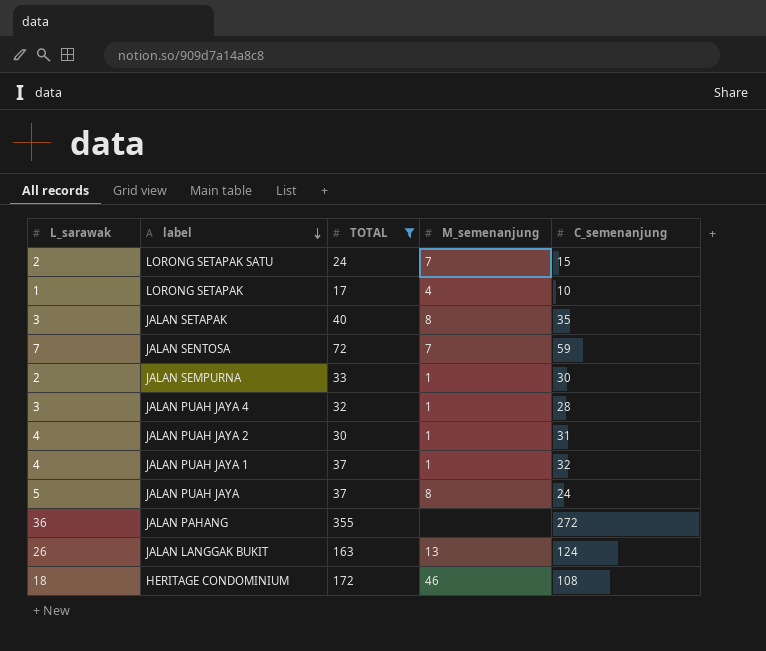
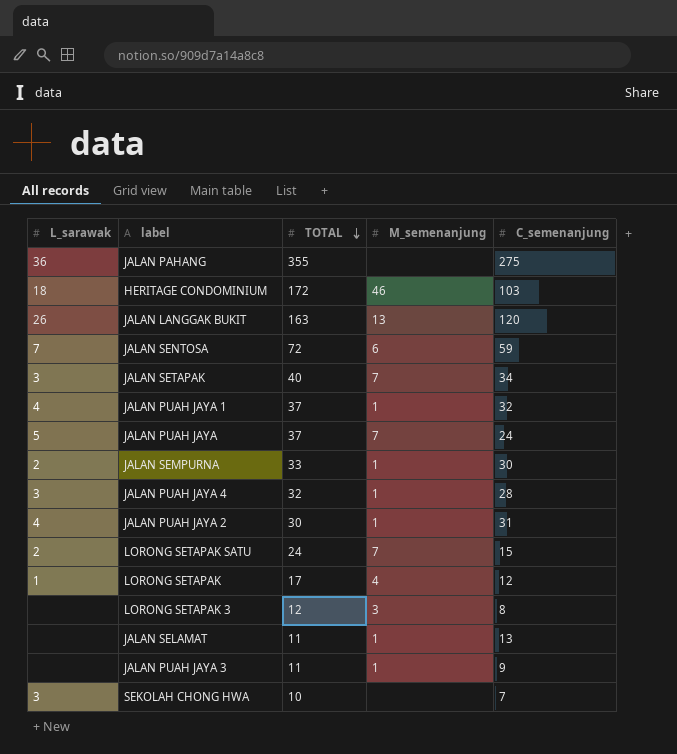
filter: TOTAL >= 17 -> none
row order: label descending -> TOTAL descending
JALAN PAHANG | C_semenanjung: 272 -> 275
HERITAGE CONDOMINIUM | C_semenanjung: 108 -> 103
JALAN LANGGAK BUKIT | C_semenanjung: 124 -> 120
JALAN SENTOSA | M_semenanjung: 7 -> 6
JALAN SETAPAK | M_semenanjung: 8 -> 7
JALAN SETAPAK | C_semenanjung: 35 -> 34
JALAN PUAH JAYA | M_semenanjung: 8 -> 7
LORONG SETAPAK | C_semenanjung: 10 -> 12

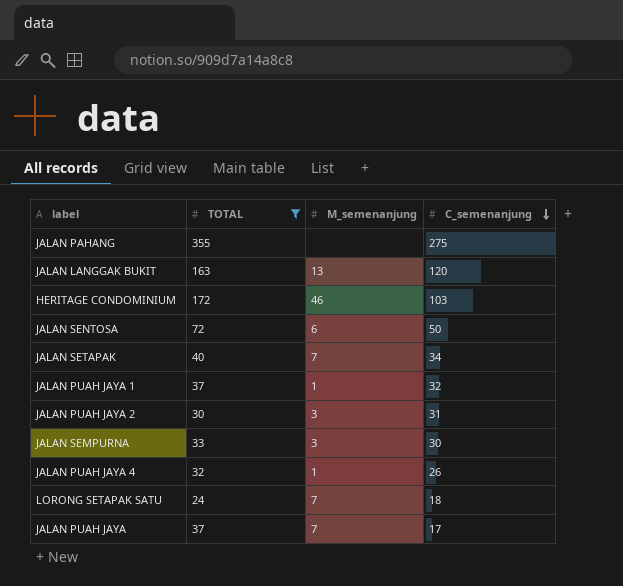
filter: none -> TOTAL >= 24
row order: TOTAL descending -> C_semenanjung descending
column L_sarawak | position: 1 -> none
JALAN SENTOSA | C_semenanjung: 59 -> 50
JALAN PUAH JAYA 2 | M_semenanjung: 1 -> 3
JALAN SEMPURNA | M_semenanjung: 1 -> 3
JALAN PUAH JAYA 4 | C_semenanjung: 28 -> 26
LORONG SETAPAK SATU | C_semenanjung: 15 -> 18
JALAN PUAH JAYA | C_semenanjung: 24 -> 17

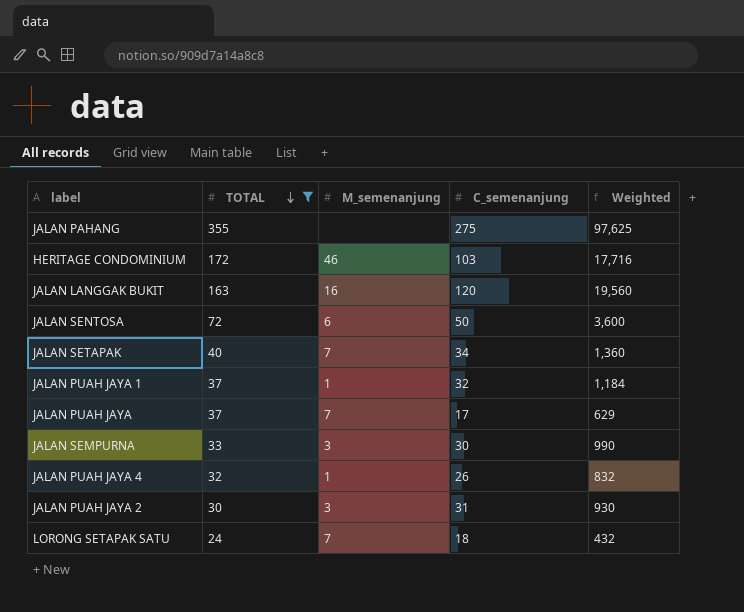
row order: C_semenanjung descending -> TOTAL descending
column Weighted | formula: none -> [TOTAL] * [C_semenanjung]
JALAN LANGGAK BUKIT | M_semenanjung: 13 -> 16

